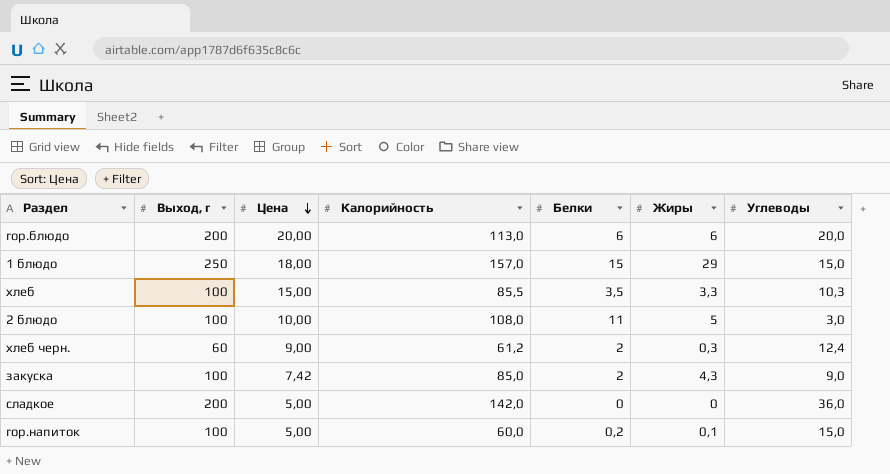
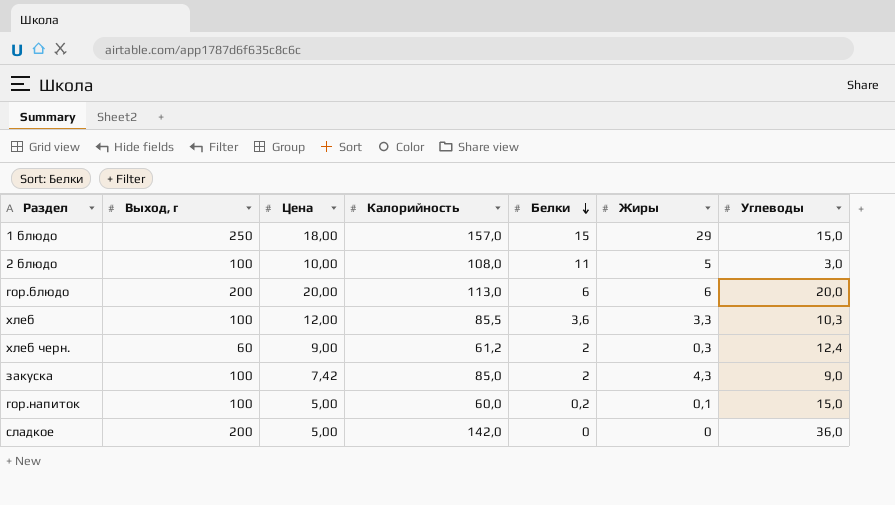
row order: Цена descending -> Белки descending
хлеб | Цена: 15,00 -> 12,00
хлеб | Белки: 3,5 -> 3,6

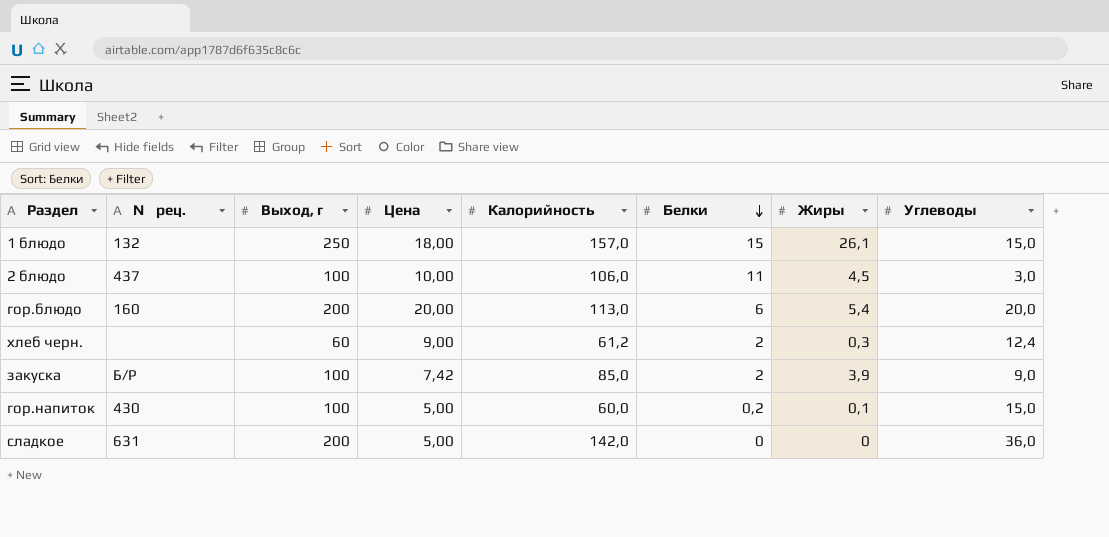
column № рец. | position: none -> 2
row хлеб: 100 | 12,00 | 85,5 | 3,6 | 3,3 | 10,3 -> none
1 блюдо | Жиры: 29 -> 26,1
2 блюдо | Калорийность: 108,0 -> 106,0
2 блюдо | Жиры: 5 -> 4,5
гор.блюдо | Жиры: 6 -> 5,4
закуска | Жиры: 4,3 -> 3,9

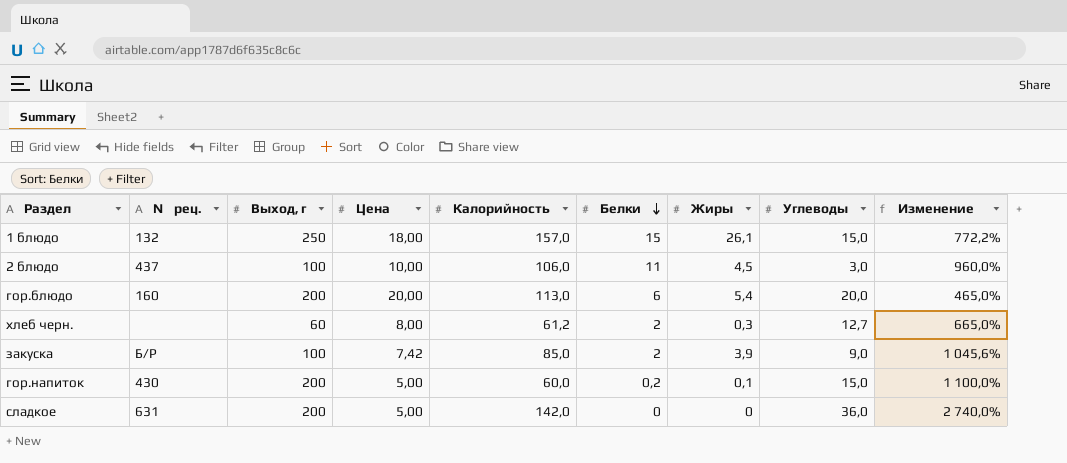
column Изменение | formula: none -> ([Калорийность] - [Цена]) / [Цена]
хлеб черн. | Цена: 9,00 -> 8,00
хлеб черн. | Углеводы: 12,4 -> 12,7
гор.напиток | Выход, г: 100 -> 200

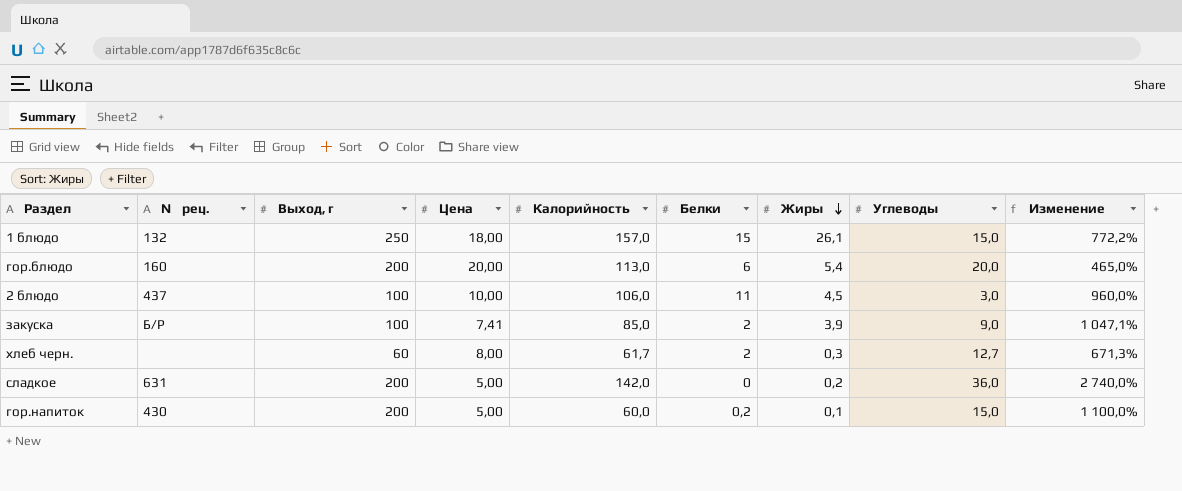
row order: Белки descending -> Жиры descending
закуска | Цена: 7,42 -> 7,41
закуска | Изменение: 1 045,6% -> 1 047,1%
хлеб черн. | Калорийность: 61,2 -> 61,7
хлеб черн. | Изменение: 665,0% -> 671,3%
сладкое | Жиры: 0 -> 0,2

